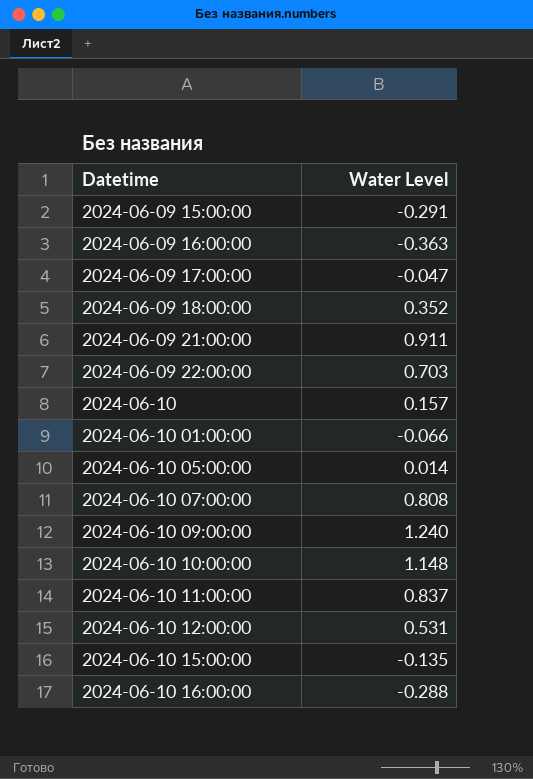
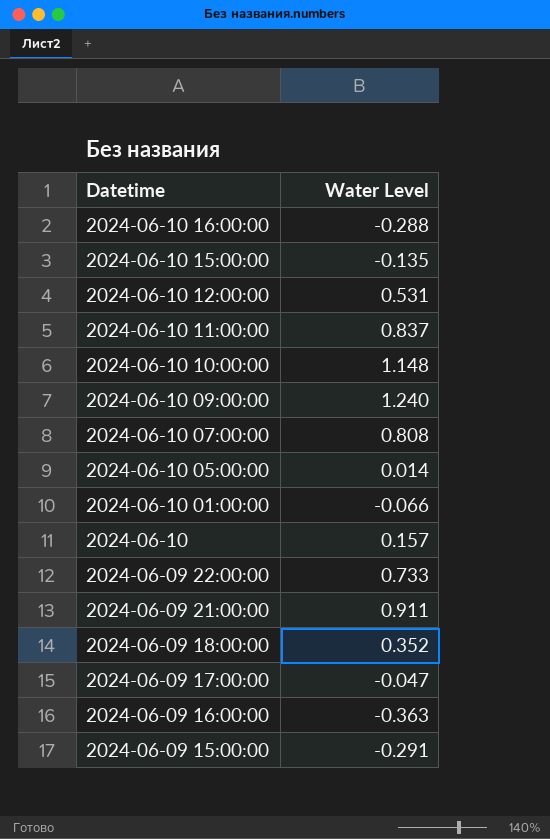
row order: Datetime ascending -> Datetime descending
2024-06-09 22:00:00 | Water Level: 0.703 -> 0.733

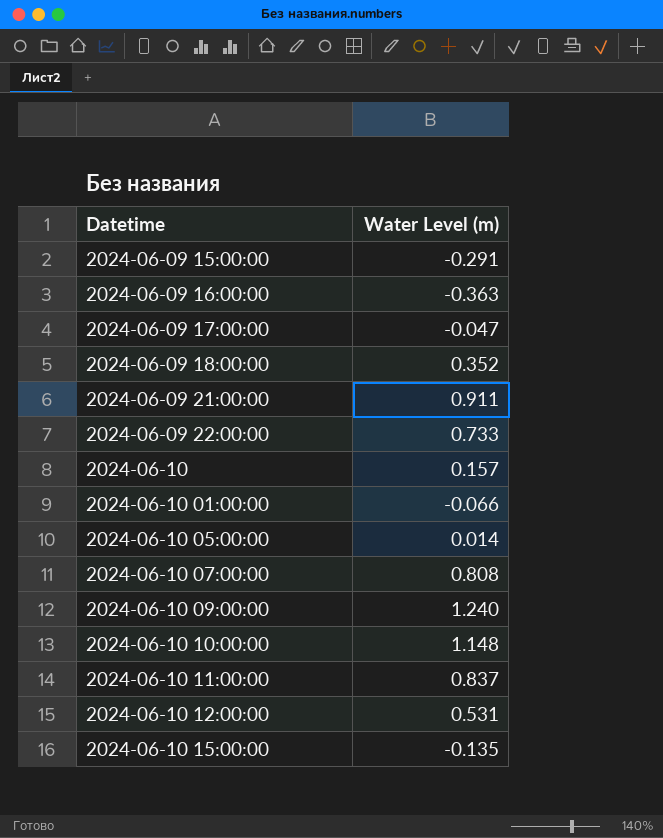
row order: Datetime descending -> Datetime ascending
column name: Water Level -> Water Level (m)
row 2024-06-10 16:00:00: -0.288 -> none

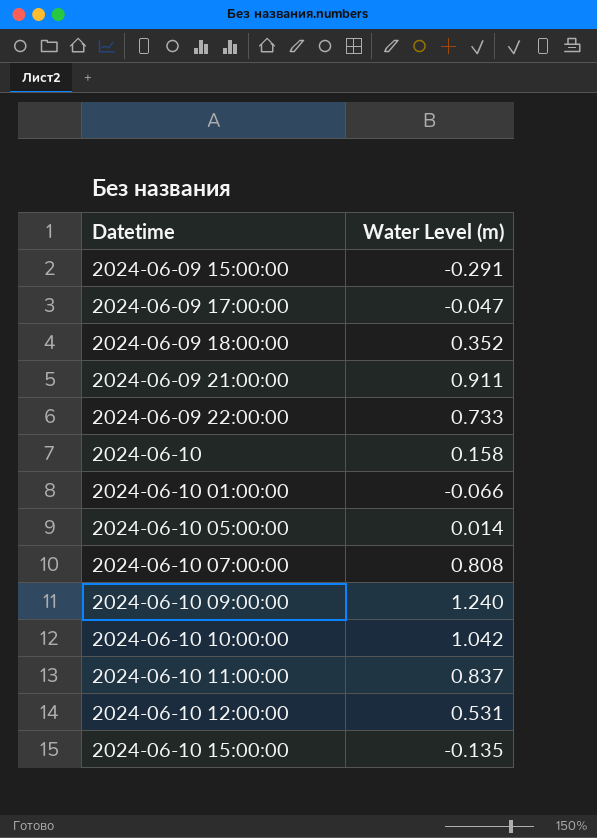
row 2024-06-09 16:00:00: -0.363 -> none
2024-06-10 | Water Level (m): 0.157 -> 0.158
2024-06-10 10:00:00 | Water Level (m): 1.148 -> 1.042

